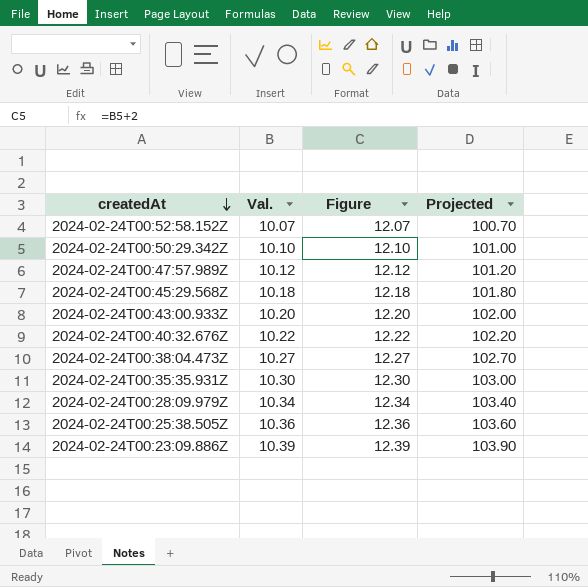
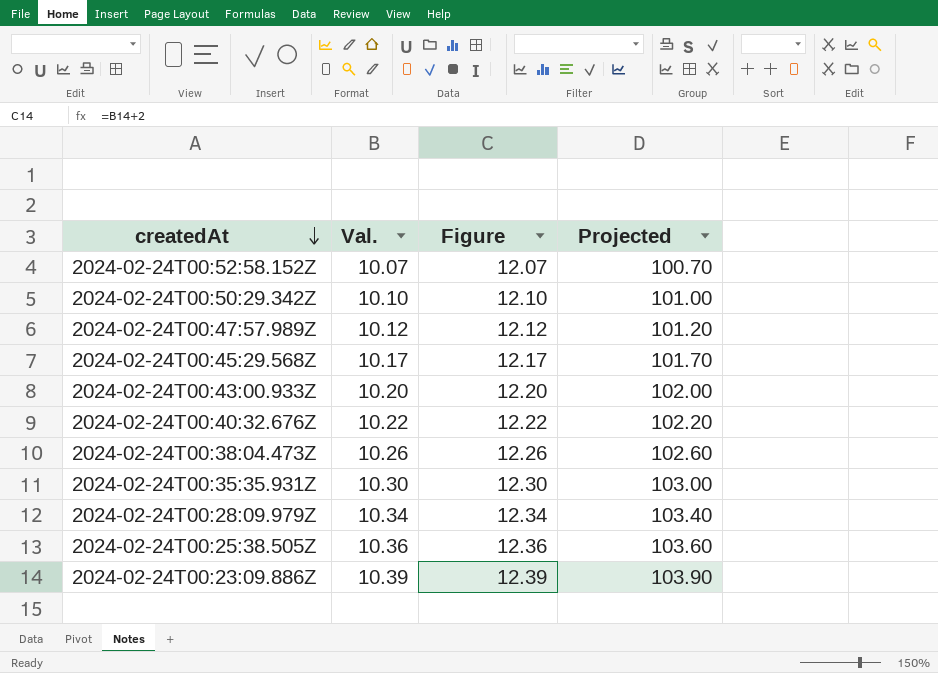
2024-02-24T00:45:29.568Z | Val.: 10.18 -> 10.17
2024-02-24T00:45:29.568Z | Figure: 12.18 -> 12.17
2024-02-24T00:45:29.568Z | Projected: 101.80 -> 101.70
2024-02-24T00:38:04.473Z | Val.: 10.27 -> 10.26
2024-02-24T00:38:04.473Z | Figure: 12.27 -> 12.26
2024-02-24T00:38:04.473Z | Projected: 102.70 -> 102.60

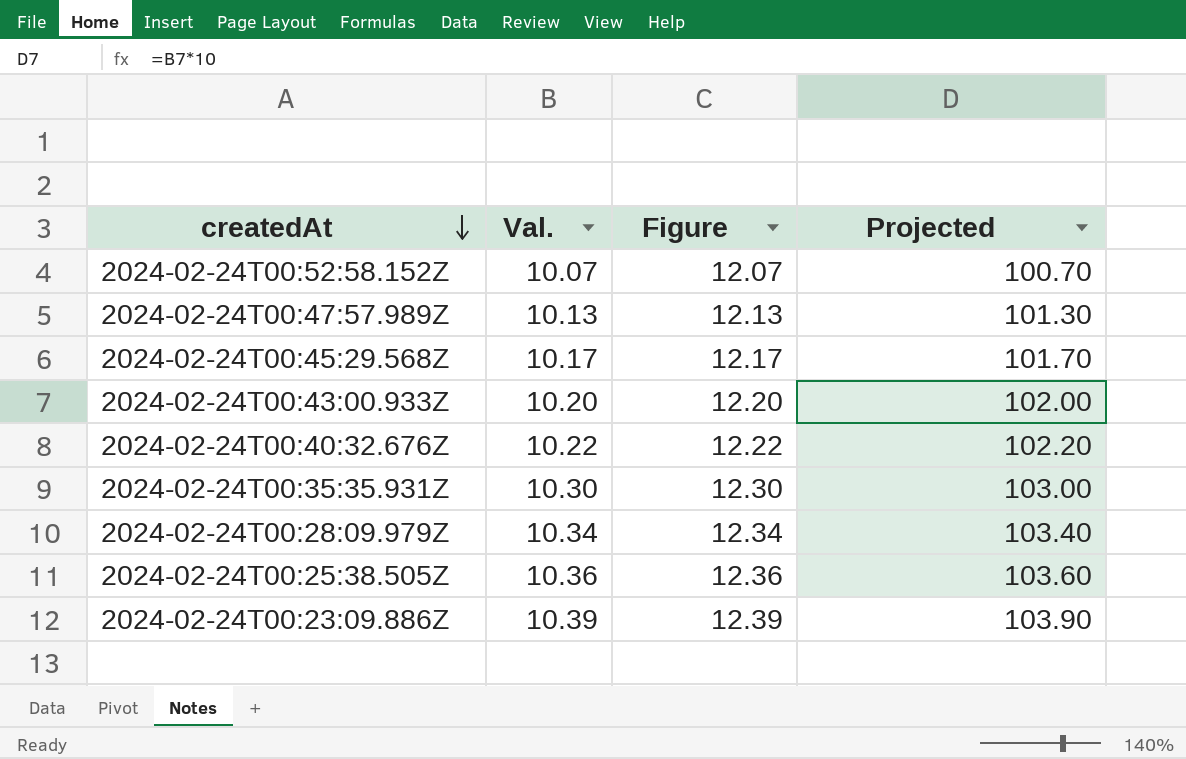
row 2024-02-24T00:50:29.342Z: 10.10 | 12.10 | 101.00 -> none
row 2024-02-24T00:38:04.473Z: 10.26 | 12.26 | 102.60 -> none
2024-02-24T00:47:57.989Z | Val.: 10.12 -> 10.13
2024-02-24T00:47:57.989Z | Figure: 12.12 -> 12.13
2024-02-24T00:47:57.989Z | Projected: 101.20 -> 101.30

